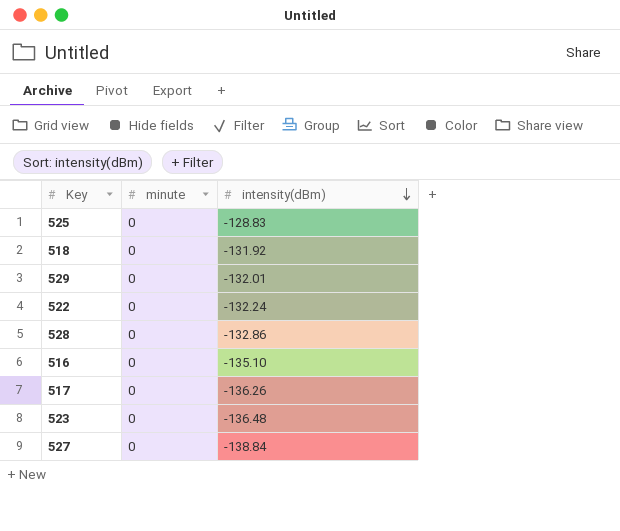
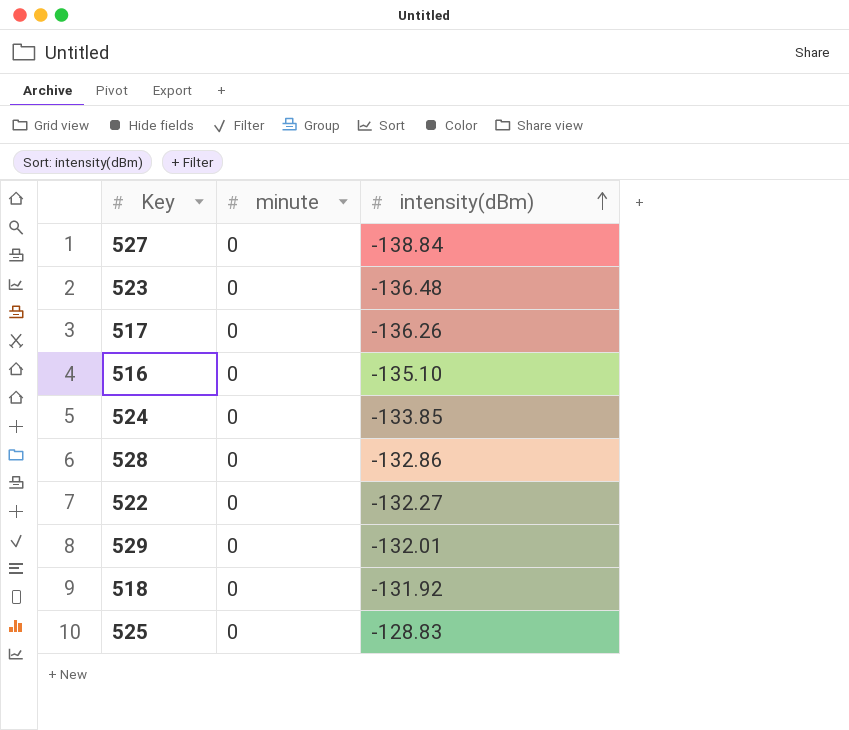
row order: intensity(dBm) descending -> intensity(dBm) ascending
row 524: none -> 0 | -133.85
522 | intensity(dBm): -132.24 -> -132.27

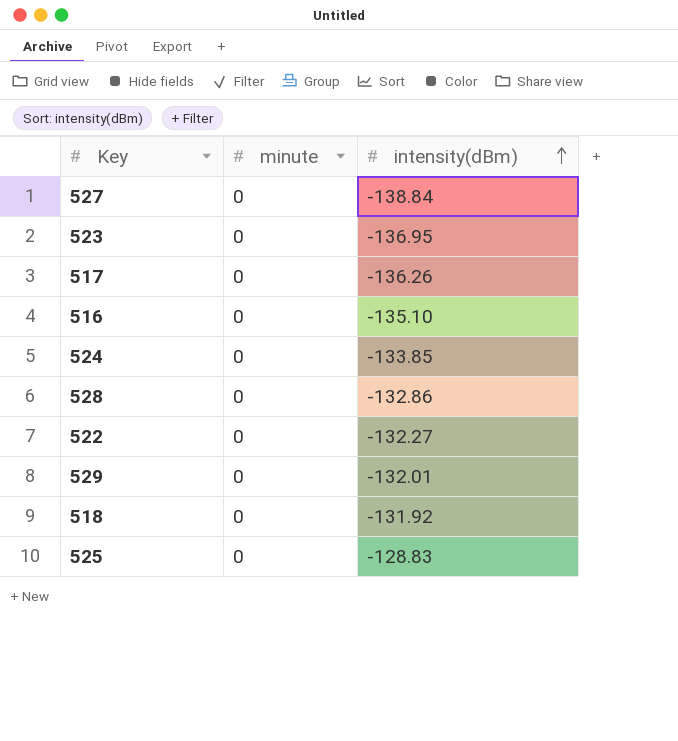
523 | intensity(dBm): -136.48 -> -136.95

